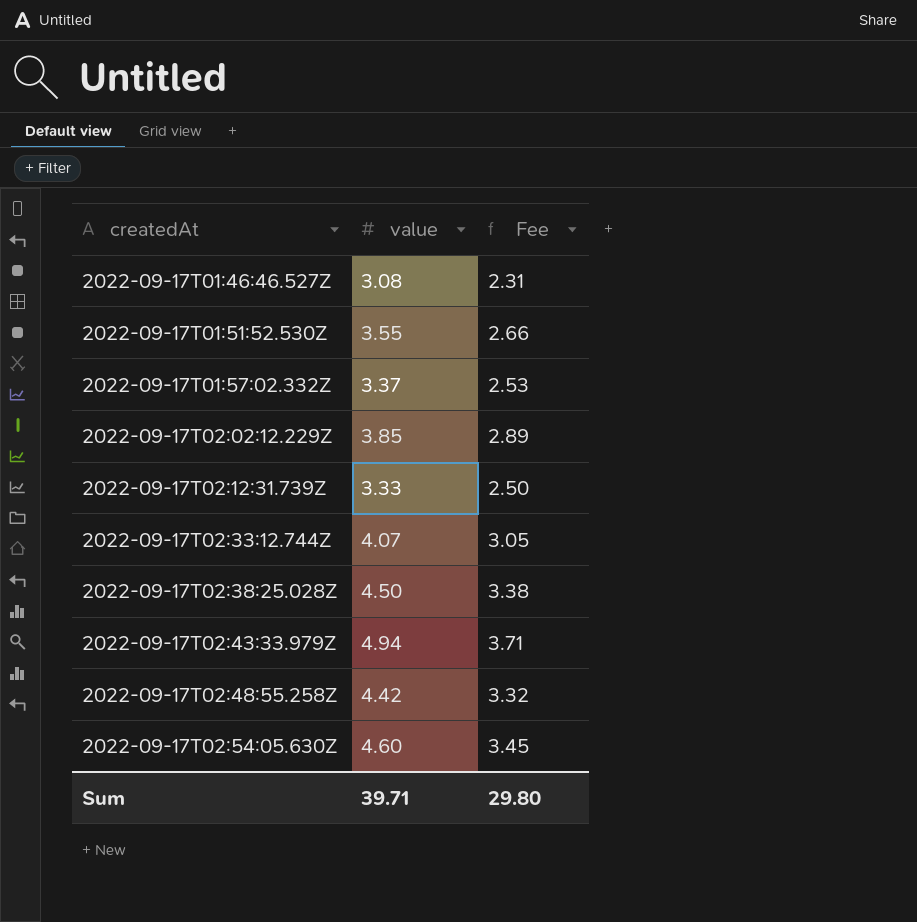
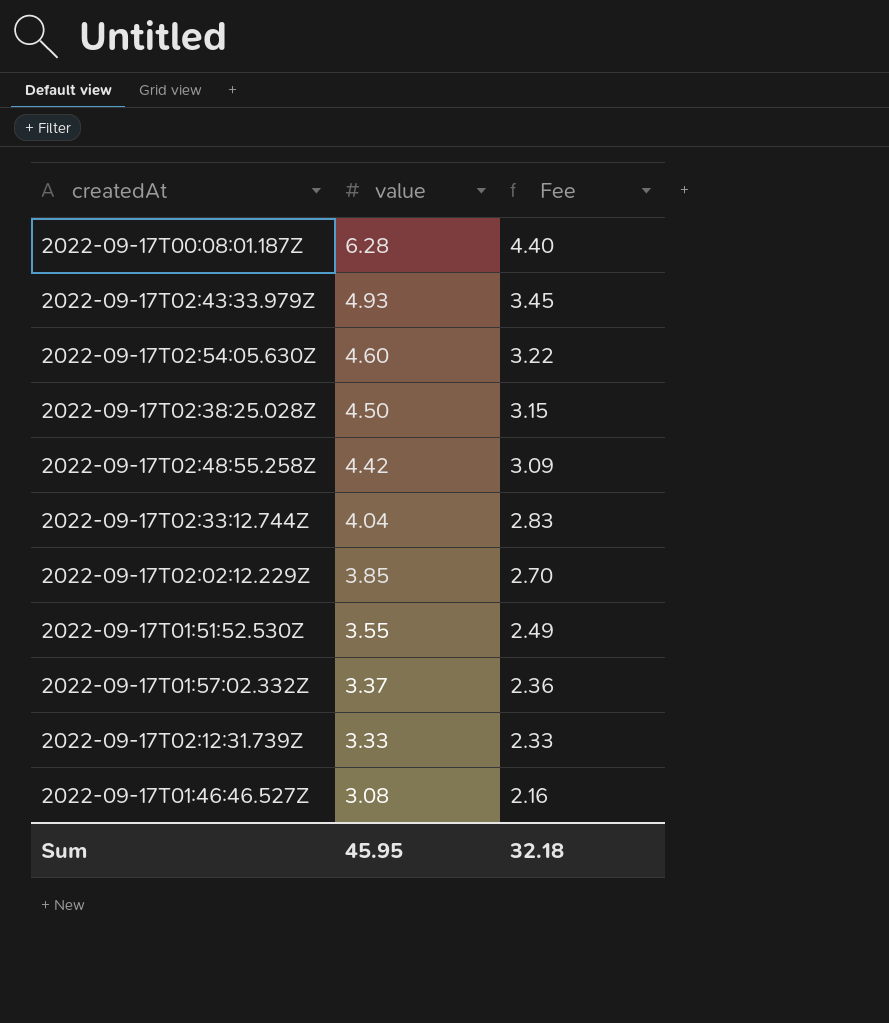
row order: createdAt ascending -> value descending
column Fee | formula: [value] * 0.75 -> [value] * 0.7
row 2022-09-17T00:08:01.187Z: none -> 6.28 | 4.40
2022-09-17T02:43:33.979Z | value: 4.94 -> 4.93
2022-09-17T02:33:12.744Z | value: 4.07 -> 4.04
Sum | value: 39.71 -> 45.95
Sum | Fee: 29.80 -> 32.18

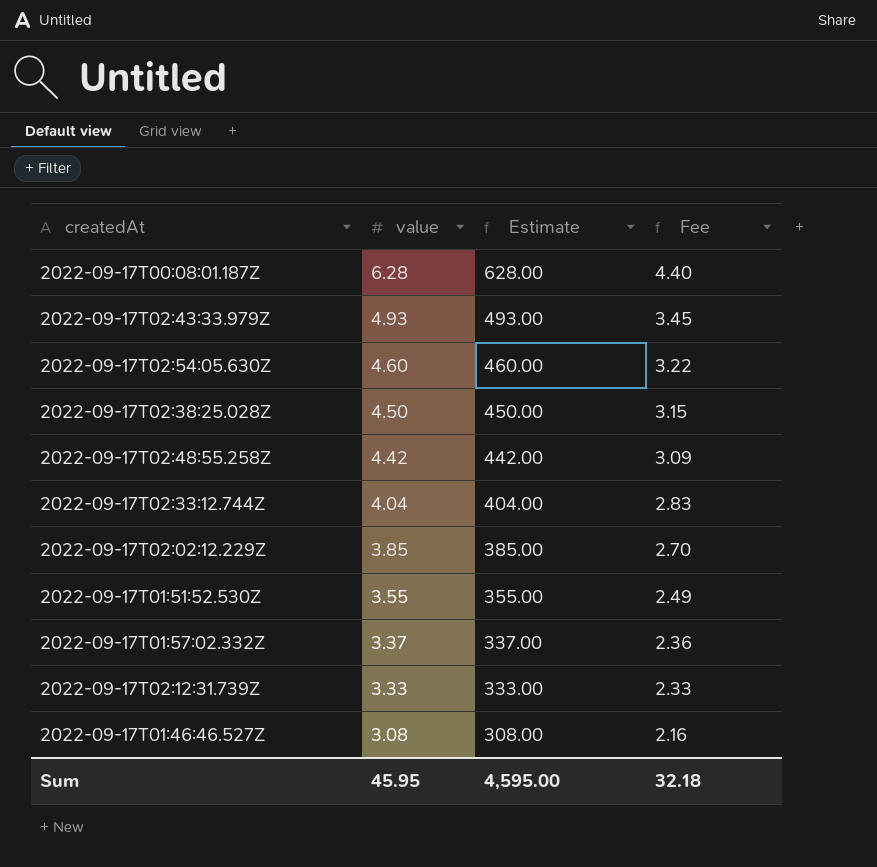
column Estimate | formula: none -> [value] * 100

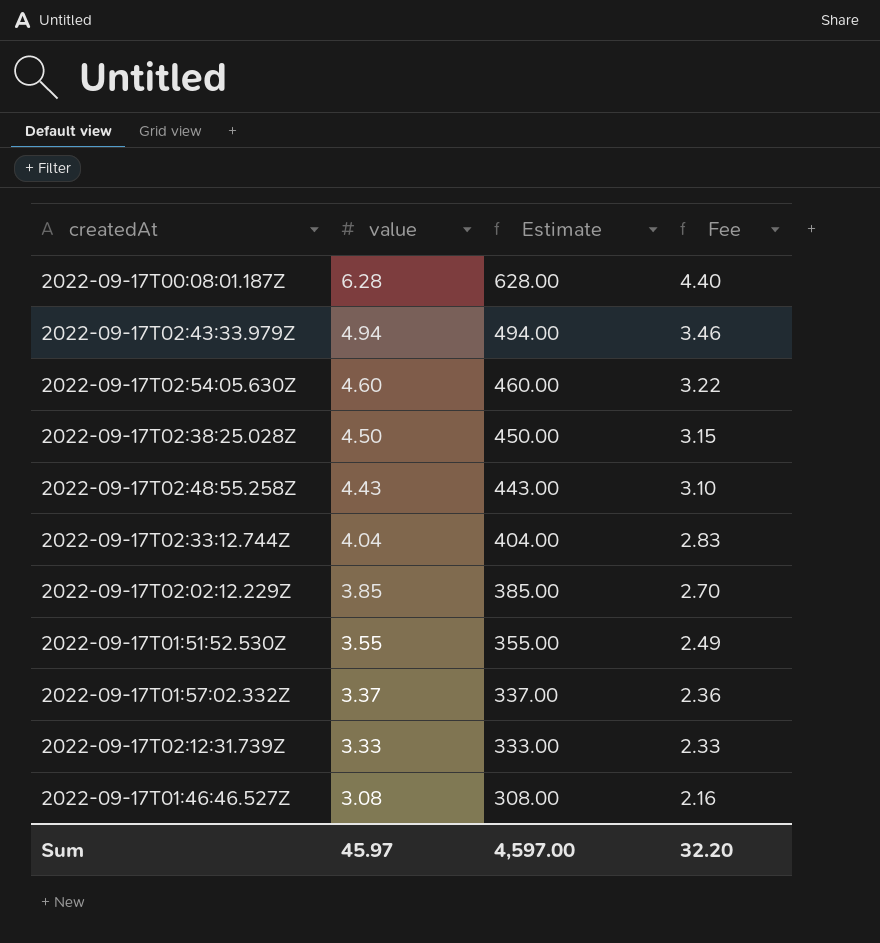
2022-09-17T02:43:33.979Z | value: 4.93 -> 4.94
2022-09-17T02:43:33.979Z | Estimate: 493.00 -> 494.00
2022-09-17T02:43:33.979Z | Fee: 3.45 -> 3.46
2022-09-17T02:48:55.258Z | value: 4.42 -> 4.43
2022-09-17T02:48:55.258Z | Estimate: 442.00 -> 443.00
2022-09-17T02:48:55.258Z | Fee: 3.09 -> 3.10
Sum | value: 45.95 -> 45.97
Sum | Estimate: 4,595.00 -> 4,597.00
Sum | Fee: 32.18 -> 32.20

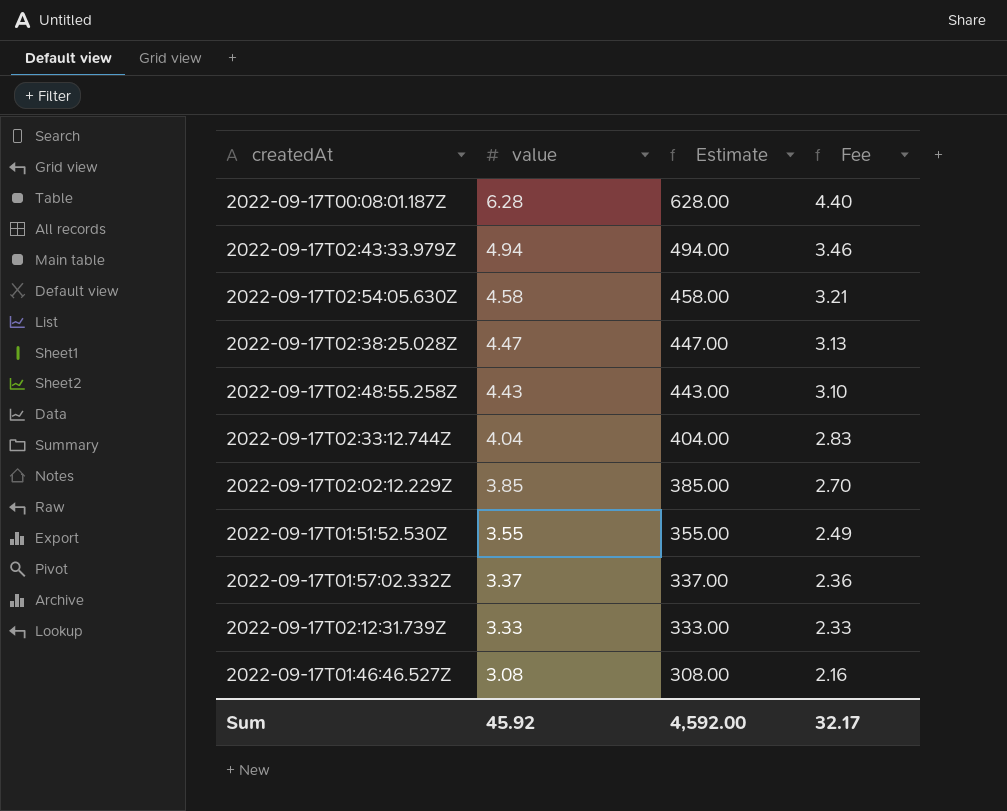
2022-09-17T02:54:05.630Z | value: 4.60 -> 4.58
2022-09-17T02:54:05.630Z | Estimate: 460.00 -> 458.00
2022-09-17T02:54:05.630Z | Fee: 3.22 -> 3.21
2022-09-17T02:38:25.028Z | value: 4.50 -> 4.47
2022-09-17T02:38:25.028Z | Estimate: 450.00 -> 447.00
2022-09-17T02:38:25.028Z | Fee: 3.15 -> 3.13
Sum | value: 45.97 -> 45.92
Sum | Estimate: 4,597.00 -> 4,592.00
Sum | Fee: 32.20 -> 32.17

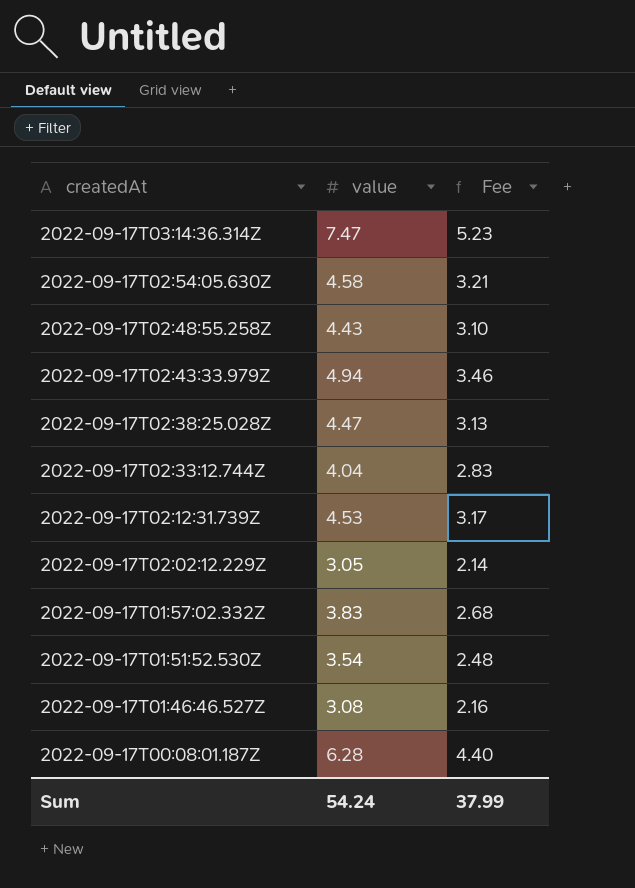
row order: value descending -> createdAt descending
column Estimate | formula: [value] * 100 -> none
row 2022-09-17T03:14:36.314Z: none -> 7.47 | 5.23
2022-09-17T02:12:31.739Z | value: 3.33 -> 4.53
2022-09-17T02:12:31.739Z | Fee: 2.33 -> 3.17
2022-09-17T02:02:12.229Z | value: 3.85 -> 3.05
2022-09-17T02:02:12.229Z | Fee: 2.70 -> 2.14
2022-09-17T01:57:02.332Z | value: 3.37 -> 3.83
2022-09-17T01:57:02.332Z | Fee: 2.36 -> 2.68
2022-09-17T01:51:52.530Z | value: 3.55 -> 3.54
2022-09-17T01:51:52.530Z | Fee: 2.49 -> 2.48
Sum | value: 45.92 -> 54.24
Sum | Fee: 32.17 -> 37.99

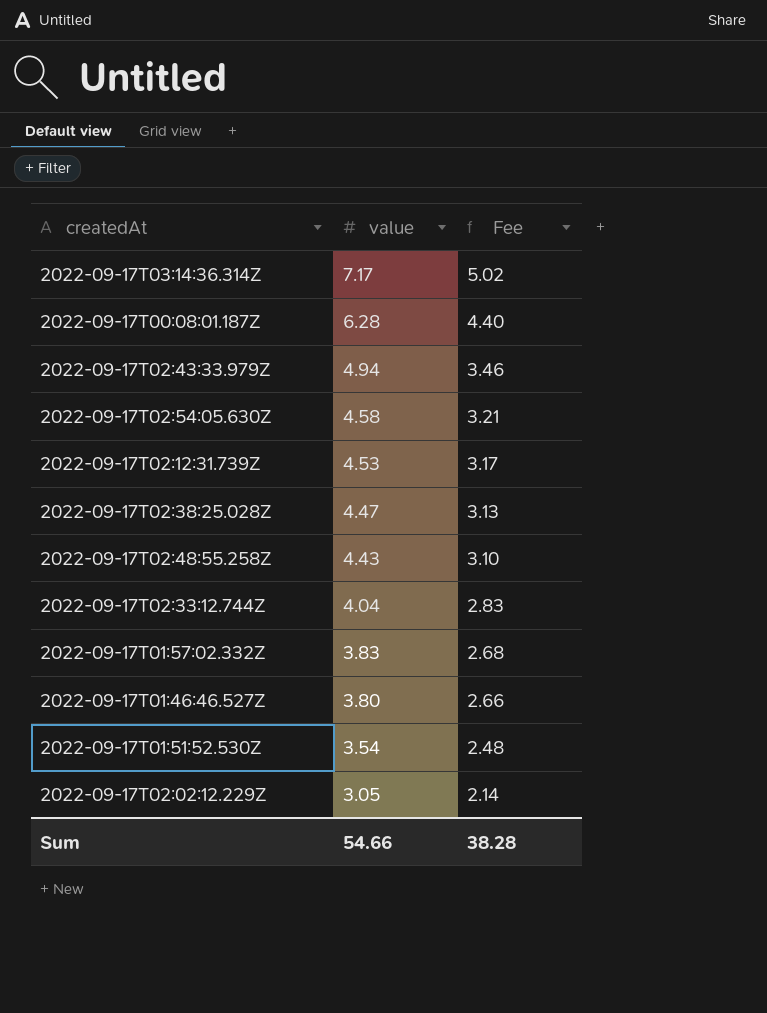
row order: createdAt descending -> value descending
2022-09-17T03:14:36.314Z | value: 7.47 -> 7.17
2022-09-17T03:14:36.314Z | Fee: 5.23 -> 5.02
2022-09-17T01:46:46.527Z | value: 3.08 -> 3.80
2022-09-17T01:46:46.527Z | Fee: 2.16 -> 2.66
Sum | value: 54.24 -> 54.66
Sum | Fee: 37.99 -> 38.28

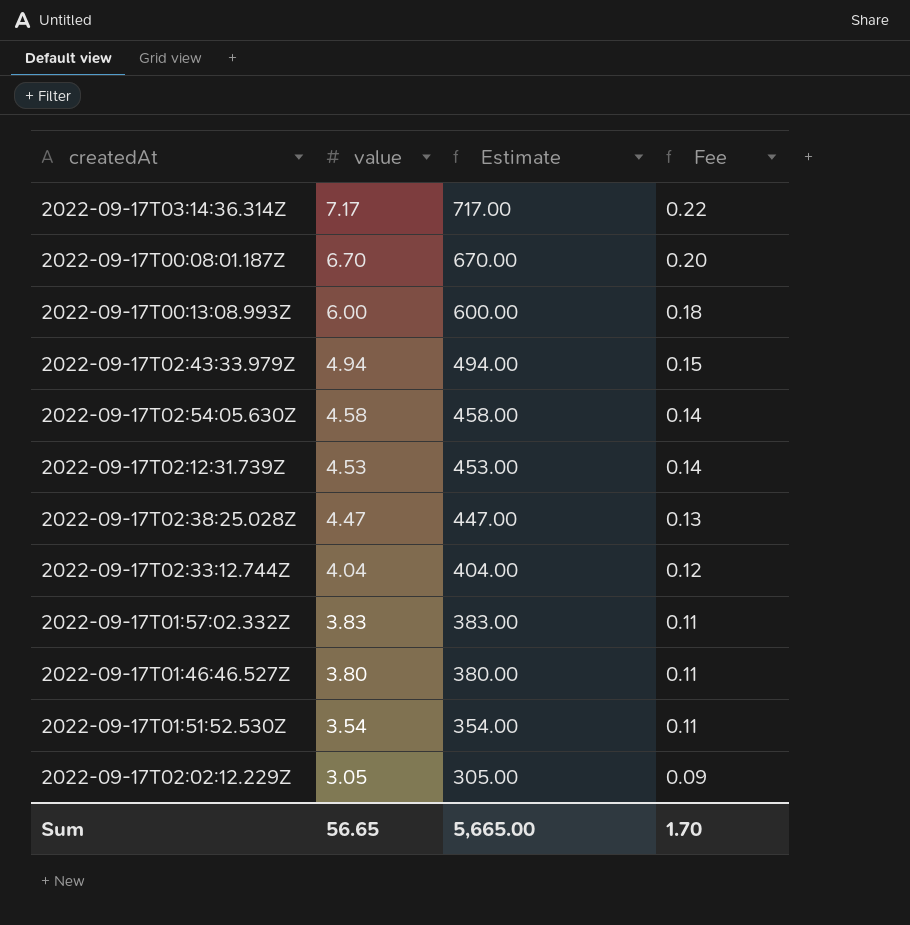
column Estimate | formula: none -> [value] * 100
column Fee | formula: [value] * 0.7 -> [value] * 0.03
row 2022-09-17T02:48:55.258Z: 4.43 | 3.10 -> none
2022-09-17T00:08:01.187Z | value: 6.28 -> 6.70
row 2022-09-17T00:13:08.993Z: none -> 6.00 | 600.00 | 0.18
Sum | value: 54.66 -> 56.65
Sum | Fee: 38.28 -> 1.70

